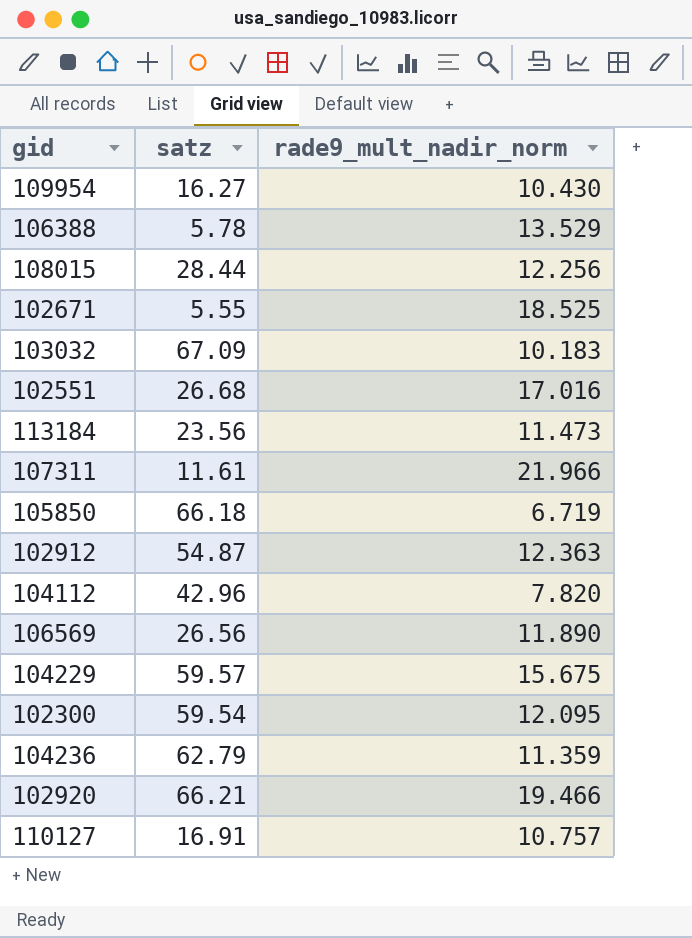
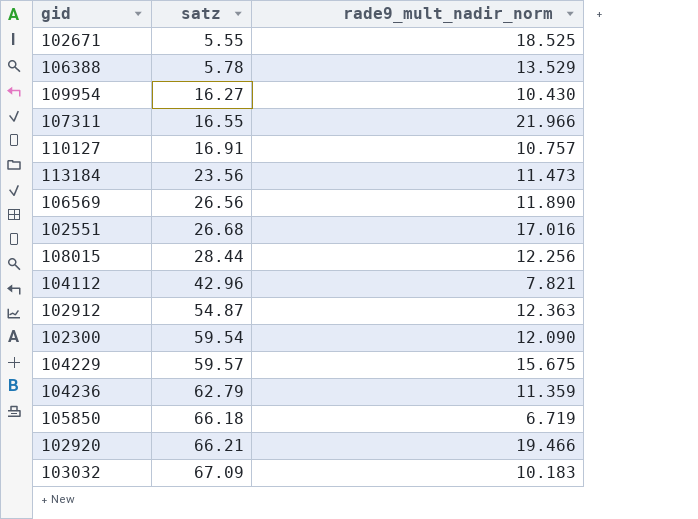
row order: none -> satz ascending
107311 | satz: 11.61 -> 16.55
104112 | rade9_mult_nadir_norm: 7.820 -> 7.821
102300 | rade9_mult_nadir_norm: 12.095 -> 12.090

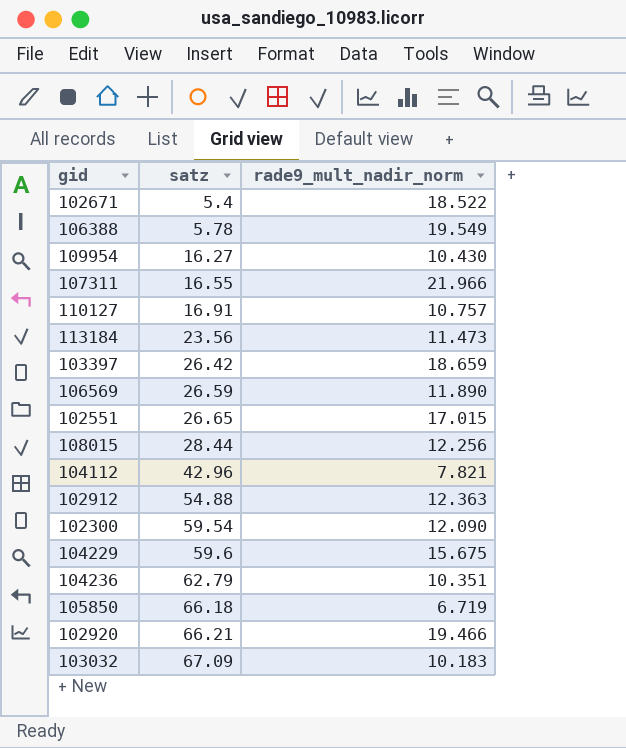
102671 | satz: 5.55 -> 5.4
102671 | rade9_mult_nadir_norm: 18.525 -> 18.522
106388 | rade9_mult_nadir_norm: 13.529 -> 19.549
row 103397: none -> 26.42 | 18.659
106569 | satz: 26.56 -> 26.59
102551 | satz: 26.68 -> 26.65
102551 | rade9_mult_nadir_norm: 17.016 -> 17.015
102912 | satz: 54.87 -> 54.88
104229 | satz: 59.57 -> 59.6
104236 | rade9_mult_nadir_norm: 11.359 -> 10.351

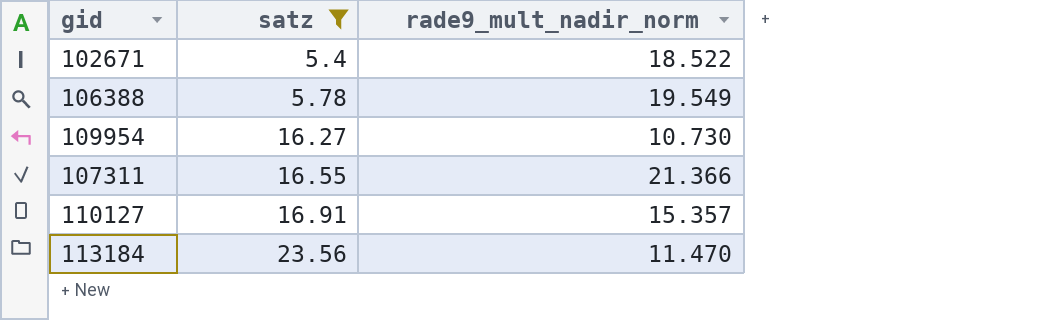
filter: none -> satz <= 23.56
109954 | rade9_mult_nadir_norm: 10.430 -> 10.730
107311 | rade9_mult_nadir_norm: 21.966 -> 21.366
110127 | rade9_mult_nadir_norm: 10.757 -> 15.357
113184 | rade9_mult_nadir_norm: 11.473 -> 11.470

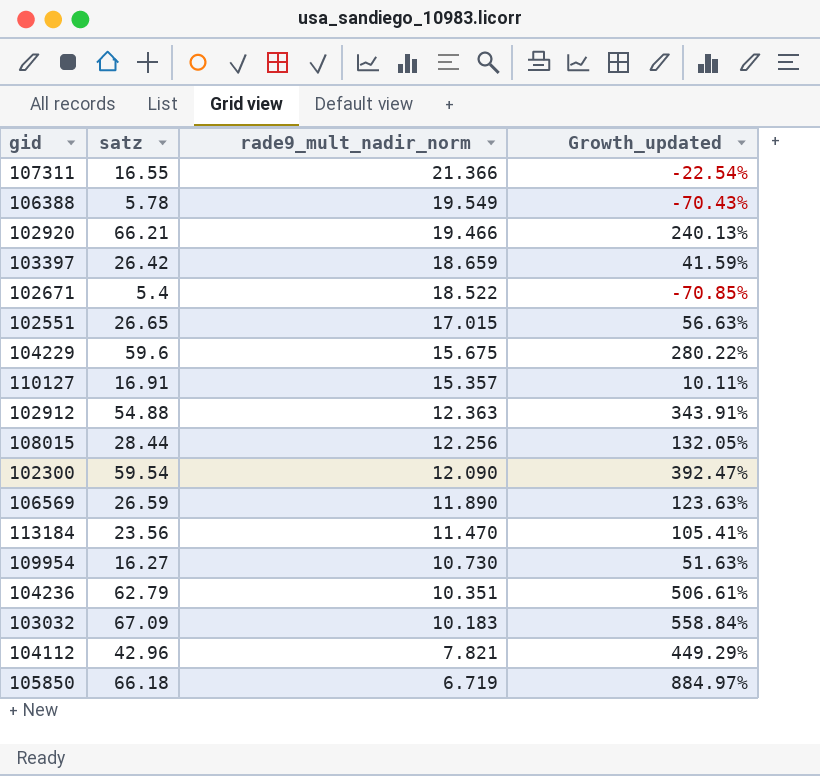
filter: satz <= 23.56 -> none
row order: satz ascending -> rade9_mult_nadir_norm descending
column Growth_updated | formula: none -> ([satz] - [rade9_mult_nadir_norm]) / [rade9_mult_nadir_norm]

